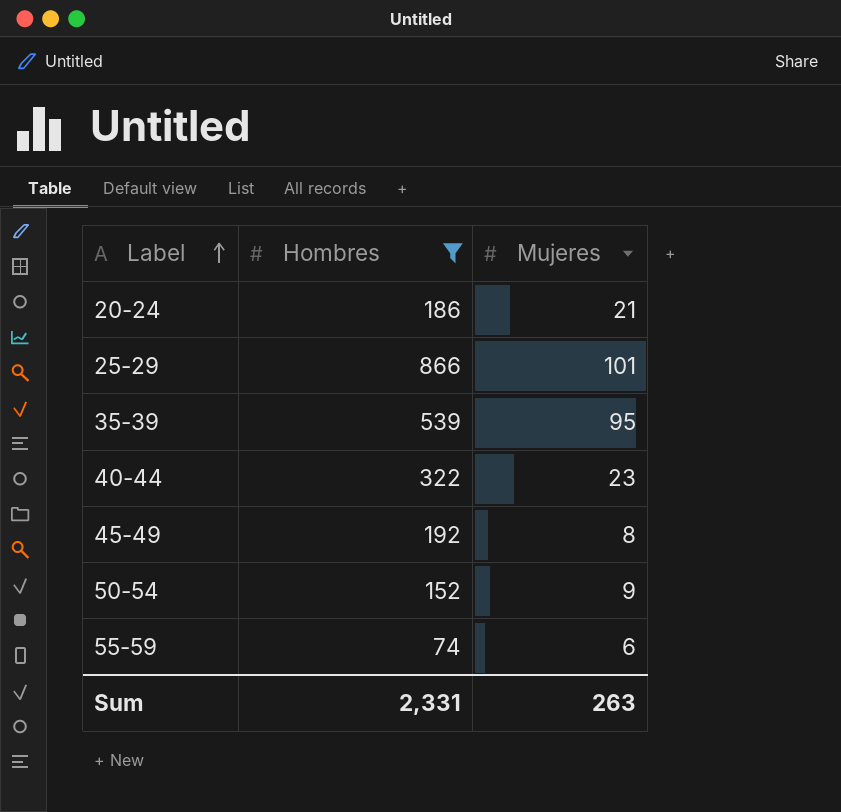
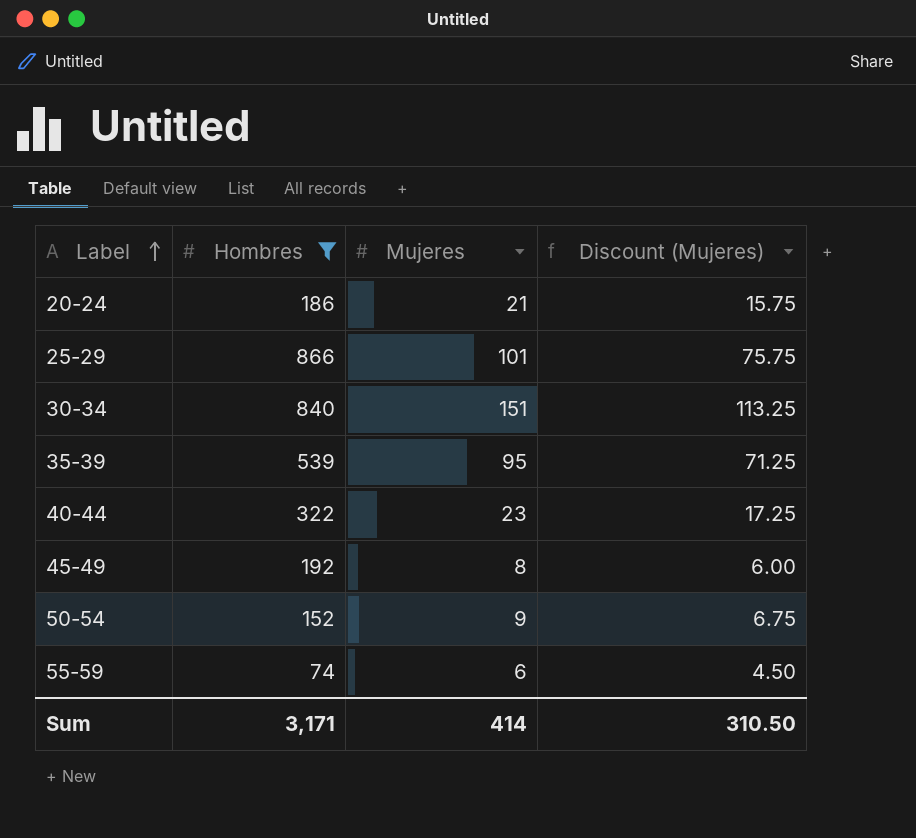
column Discount (Mujeres) | formula: none -> [Mujeres] * 0.75
row 30-34: none -> 840 | 151 | 113.25
Sum | Hombres: 2,331 -> 3,171
Sum | Mujeres: 263 -> 414

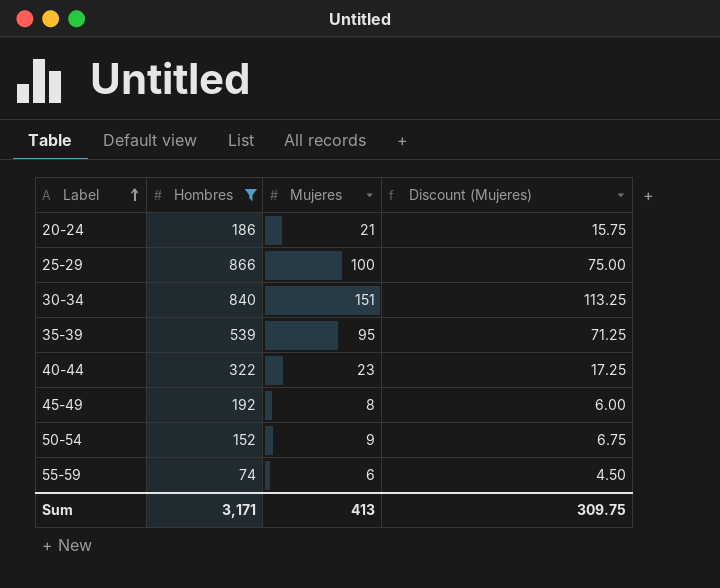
25-29 | Mujeres: 101 -> 100
25-29 | Discount (Mujeres): 75.75 -> 75.00
Sum | Mujeres: 414 -> 413
Sum | Discount (Mujeres): 310.50 -> 309.75

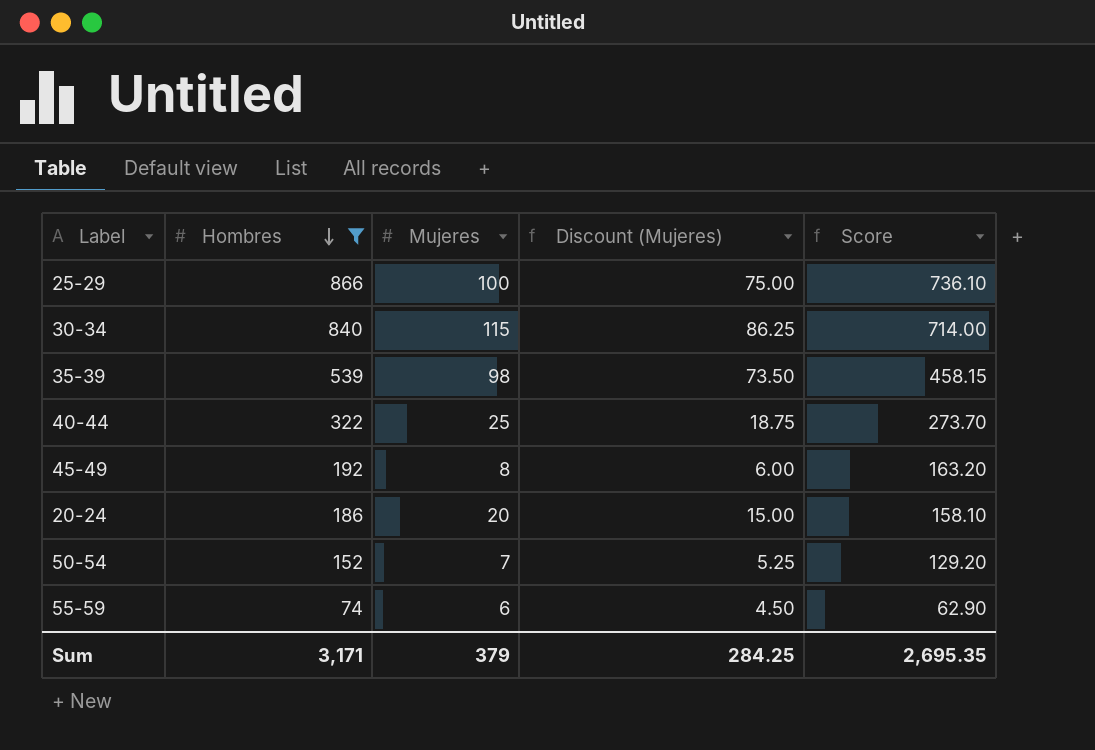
row order: Label ascending -> Hombres descending
column Score | formula: none -> [Hombres] * 0.85
30-34 | Mujeres: 151 -> 115
30-34 | Discount (Mujeres): 113.25 -> 86.25
35-39 | Mujeres: 95 -> 98
35-39 | Discount (Mujeres): 71.25 -> 73.50
40-44 | Mujeres: 23 -> 25
40-44 | Discount (Mujeres): 17.25 -> 18.75
20-24 | Mujeres: 21 -> 20
20-24 | Discount (Mujeres): 15.75 -> 15.00
50-54 | Mujeres: 9 -> 7
50-54 | Discount (Mujeres): 6.75 -> 5.25
Sum | Mujeres: 413 -> 379
Sum | Discount (Mujeres): 309.75 -> 284.25

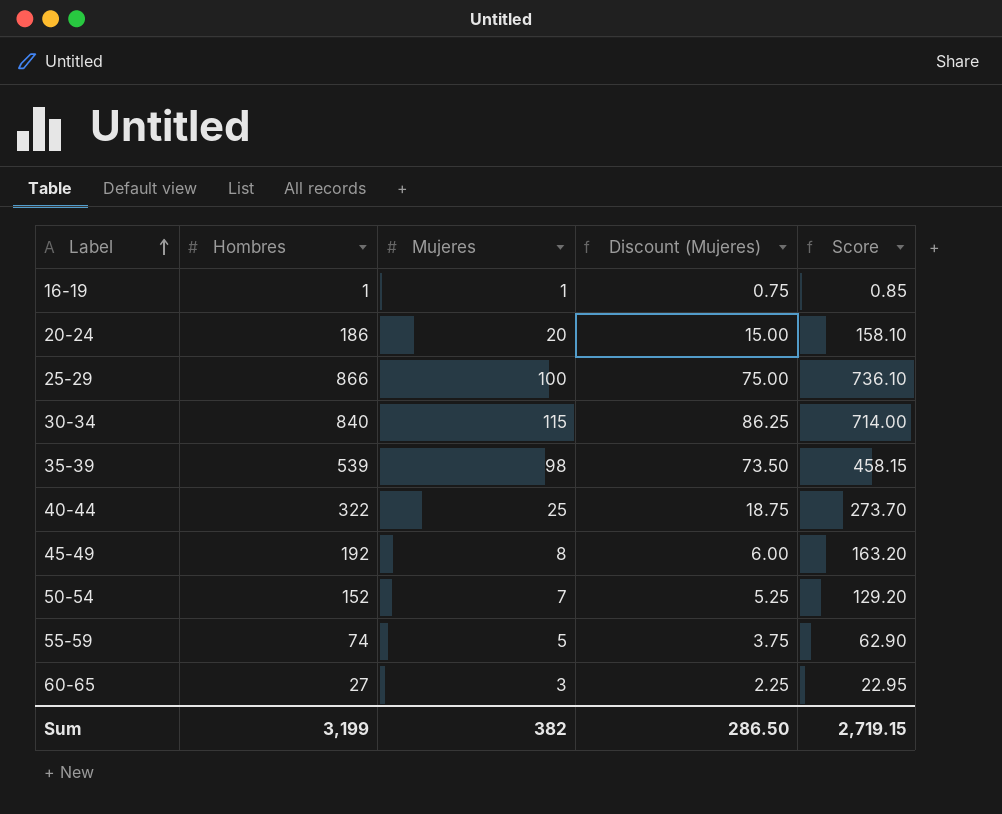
filter: Hombres >= 74 -> none
row order: Hombres descending -> Label ascending
55-59 | Mujeres: 6 -> 5
55-59 | Discount (Mujeres): 4.50 -> 3.75
Sum | Hombres: 3,171 -> 3,199
Sum | Mujeres: 379 -> 382
Sum | Discount (Mujeres): 284.25 -> 286.50
Sum | Score: 2,695.35 -> 2,719.15

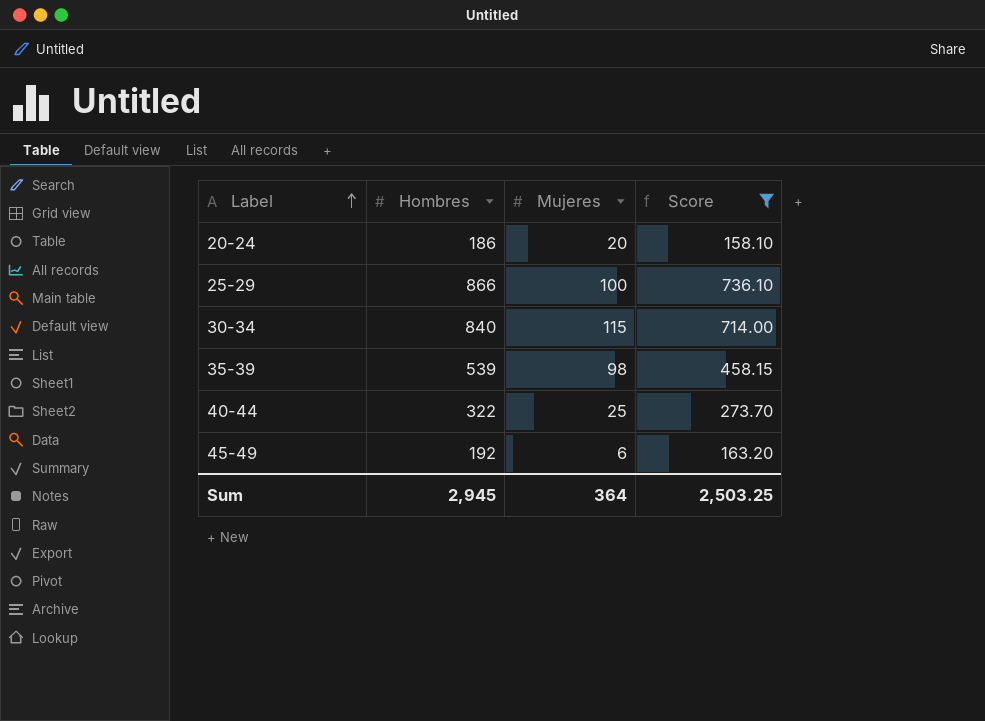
filter: none -> Score >= 158.10
column Discount (Mujeres) | formula: [Mujeres] * 0.75 -> none
45-49 | Mujeres: 8 -> 6
Sum | Hombres: 3,199 -> 2,945
Sum | Mujeres: 382 -> 364
Sum | Score: 2,719.15 -> 2,503.25

